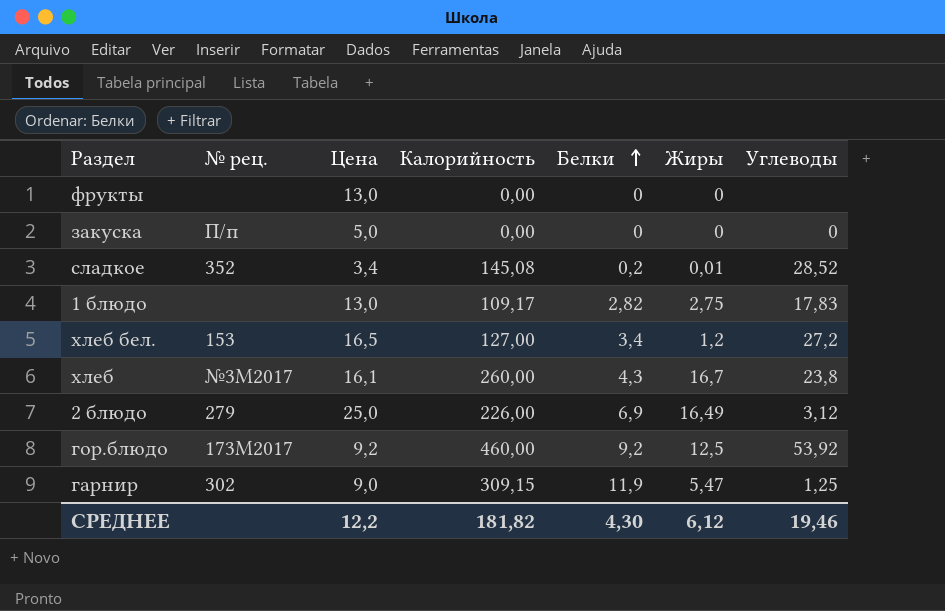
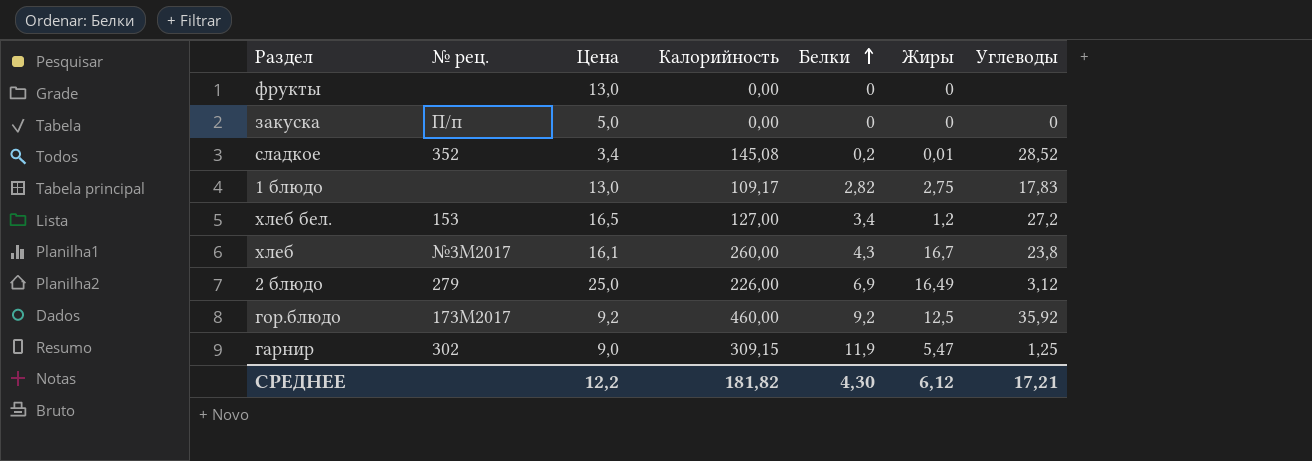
гор.блюдо | Углеводы: 53,92 -> 35,92
СРЕДНЕЕ | Углеводы: 19,46 -> 17,21

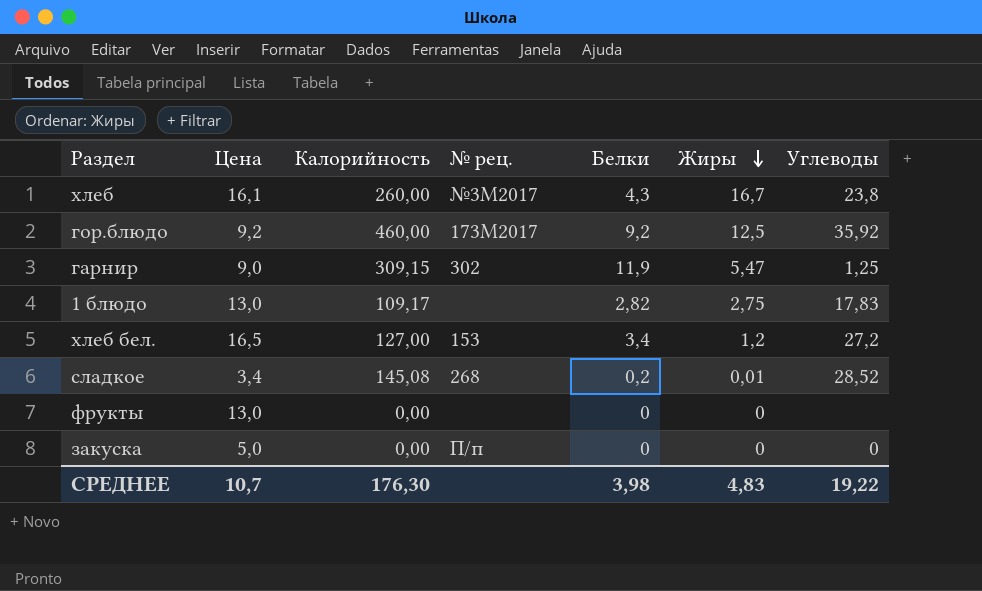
row order: Белки ascending -> Жиры descending
column № рец. | position: 2 -> 4
row 2 блюдо: 279 | 25,0 | 226,00 | 6,9 | 16,49 | 3,12 -> none
сладкое | № рец.: 352 -> 268
СРЕДНЕЕ | Цена: 12,2 -> 10,7
СРЕДНЕЕ | Калорийность: 181,82 -> 176,30
СРЕДНЕЕ | Белки: 4,30 -> 3,98
СРЕДНЕЕ | Жиры: 6,12 -> 4,83
СРЕДНЕЕ | Углеводы: 17,21 -> 19,22

